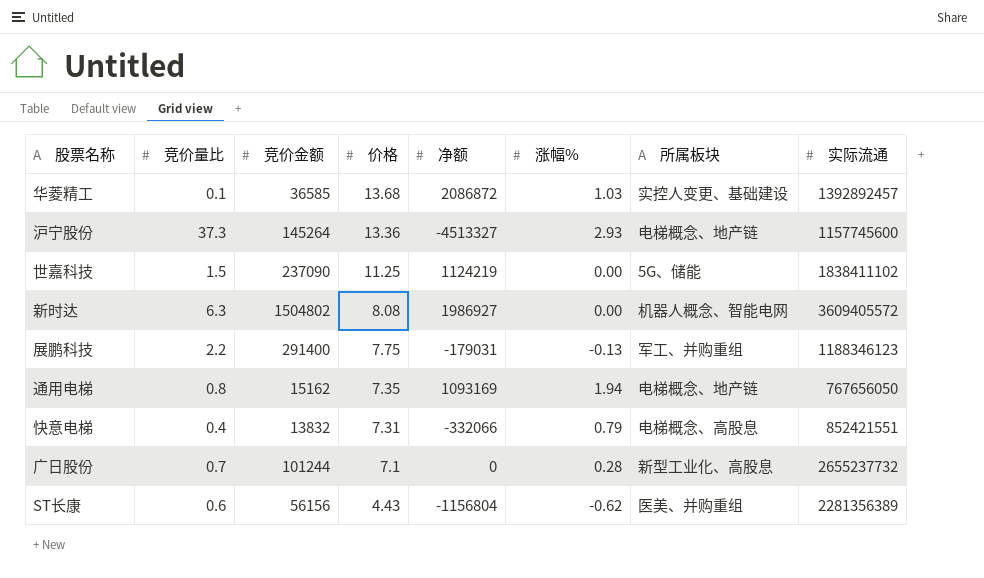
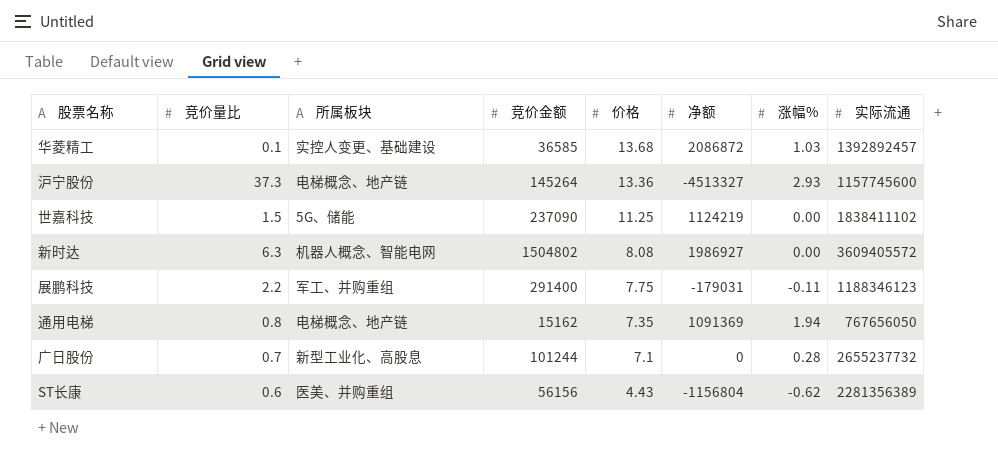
column 所属板块 | position: 7 -> 3
row 快意电梯: 0.4 | 13832 | 7.31 | -332066 | 0.79 | 电梯概念、高股息 | 852421551 -> none
展鹏科技 | 涨幅%: -0.13 -> -0.11
通用电梯 | 净额: 1093169 -> 1091369

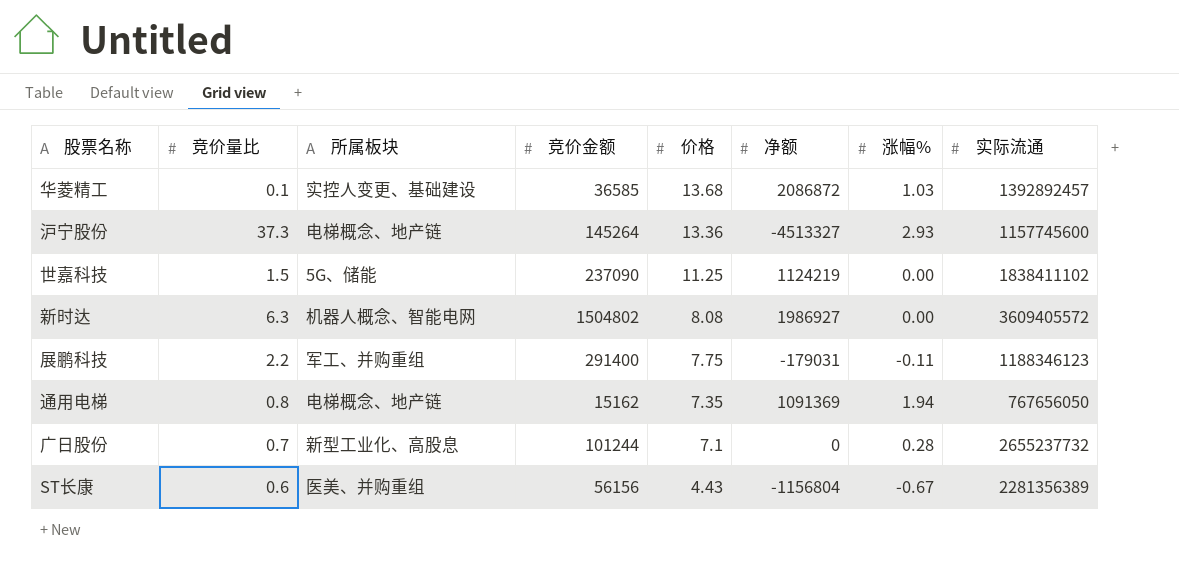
ST长康 | 涨幅%: -0.62 -> -0.67

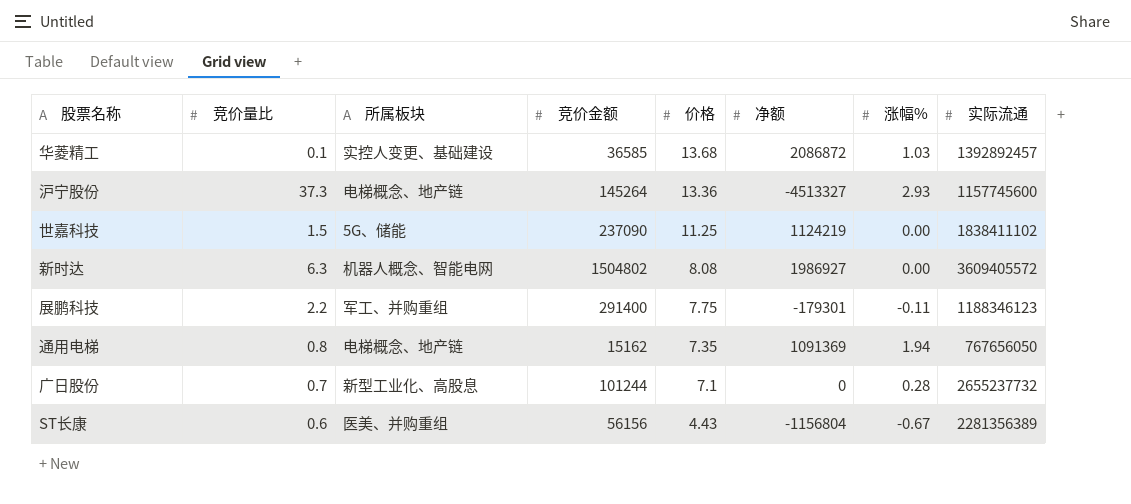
展鹏科技 | 净额: -179031 -> -179301

